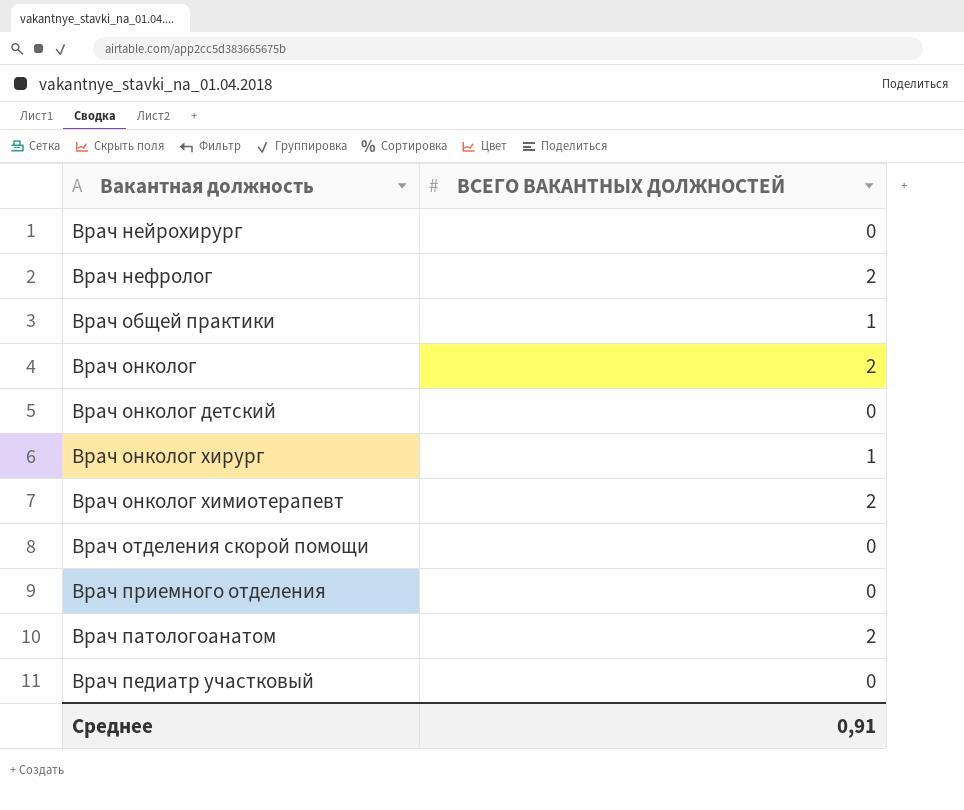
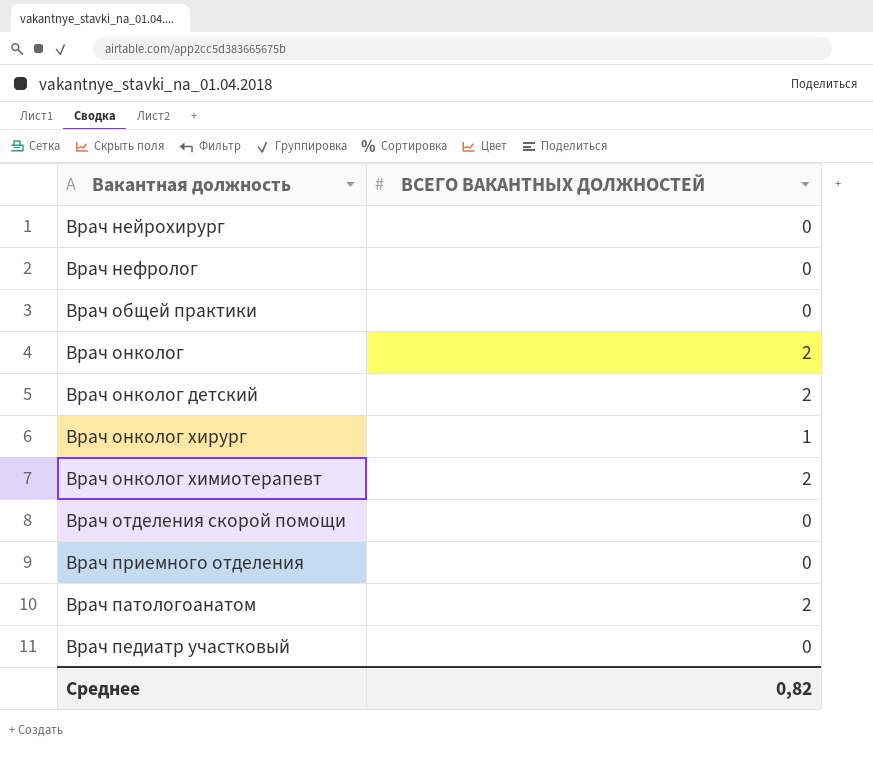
Врач нефролог | ВСЕГО ВАКАНТНЫХ ДОЛЖНОСТЕЙ: 2 -> 0
Врач общей практики | ВСЕГО ВАКАНТНЫХ ДОЛЖНОСТЕЙ: 1 -> 0
Врач онколог детский | ВСЕГО ВАКАНТНЫХ ДОЛЖНОСТЕЙ: 0 -> 2
Среднее | ВСЕГО ВАКАНТНЫХ ДОЛЖНОСТЕЙ: 0,91 -> 0,82

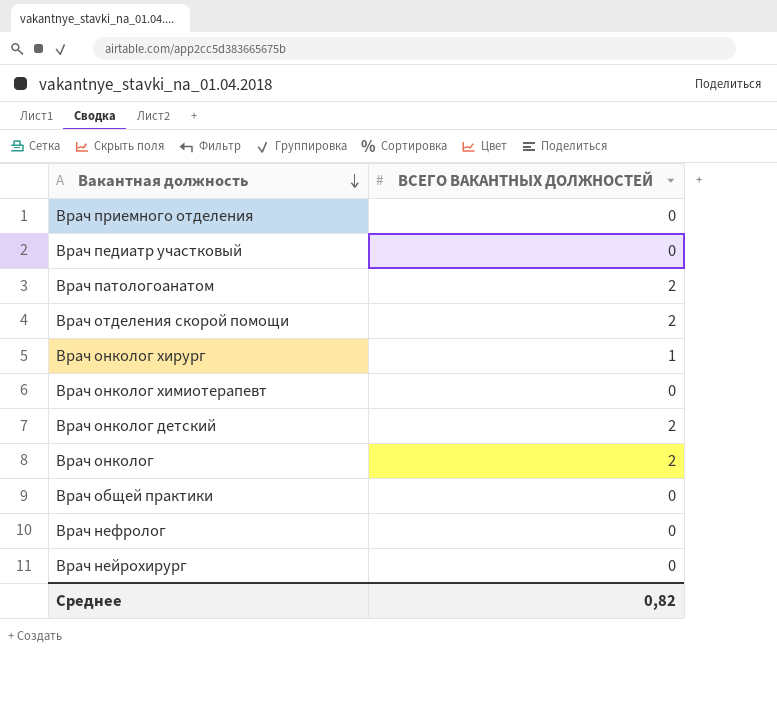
row order: none -> Вакантная должность descending
Врач отделения скорой помощи | ВСЕГО ВАКАНТНЫХ ДОЛЖНОСТЕЙ: 0 -> 2
Врач онколог химиотерапевт | ВСЕГО ВАКАНТНЫХ ДОЛЖНОСТЕЙ: 2 -> 0

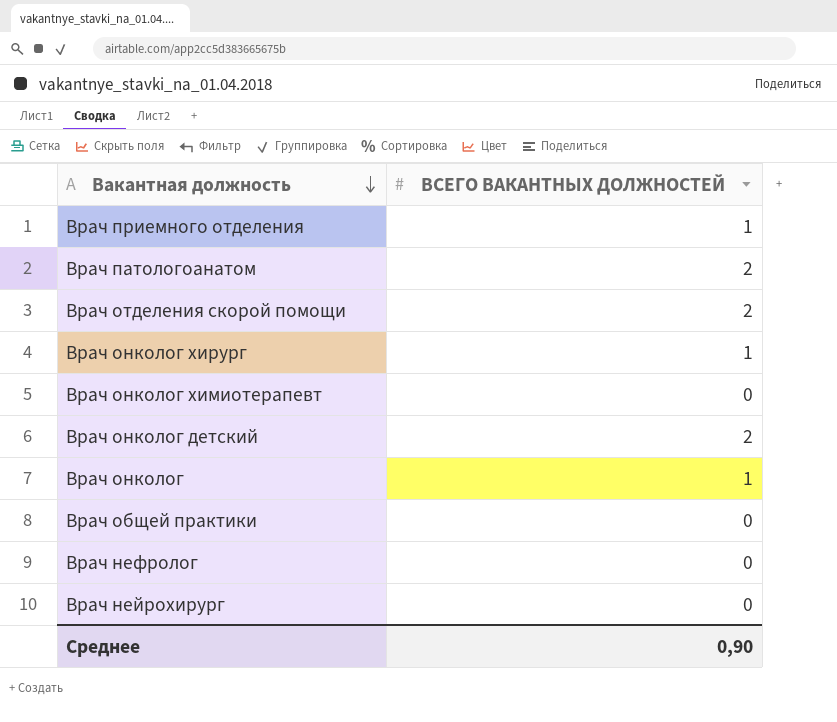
row Врач педиатр участковый: 0 -> none
Врач приемного отделения | ВСЕГО ВАКАНТНЫХ ДОЛЖНОСТЕЙ: 0 -> 1
Врач онколог | ВСЕГО ВАКАНТНЫХ ДОЛЖНОСТЕЙ: 2 -> 1
Среднее | ВСЕГО ВАКАНТНЫХ ДОЛЖНОСТЕЙ: 0,82 -> 0,90

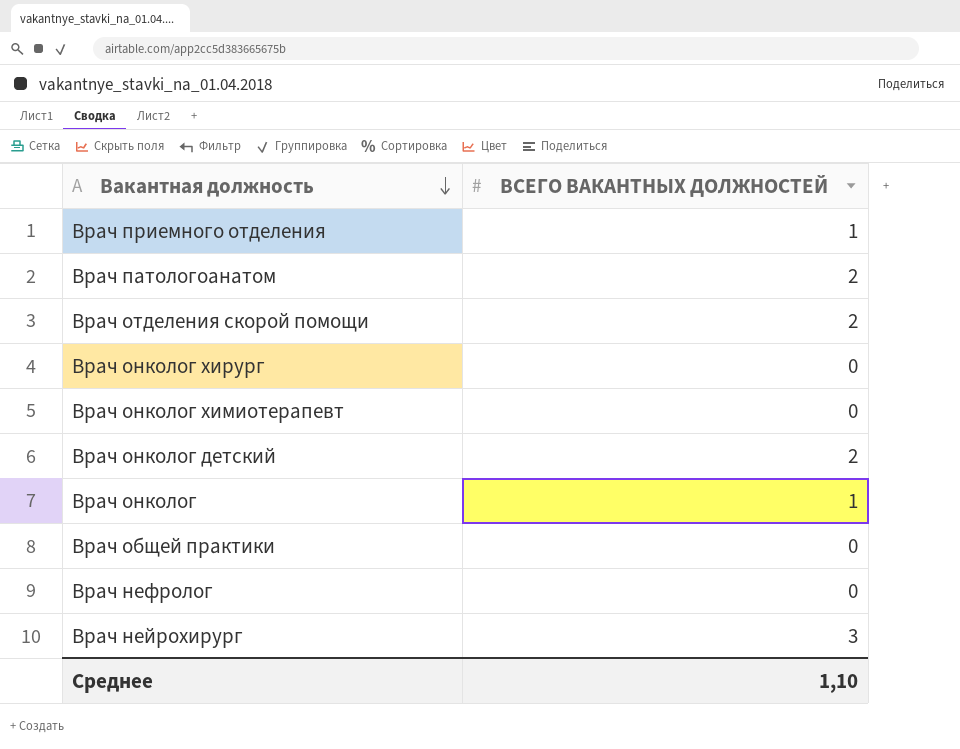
Врач онколог хирург | ВСЕГО ВАКАНТНЫХ ДОЛЖНОСТЕЙ: 1 -> 0
Врач нейрохирург | ВСЕГО ВАКАНТНЫХ ДОЛЖНОСТЕЙ: 0 -> 3
Среднее | ВСЕГО ВАКАНТНЫХ ДОЛЖНОСТЕЙ: 0,90 -> 1,10

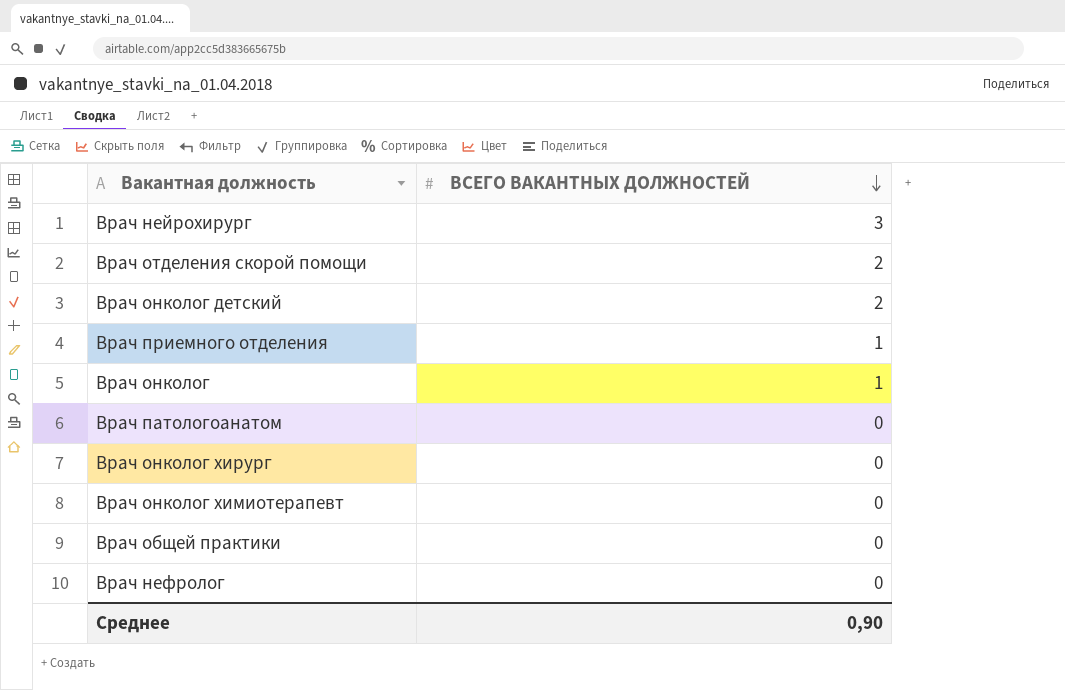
row order: Вакантная должность descending -> ВСЕГО ВАКАНТНЫХ ДОЛЖНОСТЕЙ descending
Врач патологоанатом | ВСЕГО ВАКАНТНЫХ ДОЛЖНОСТЕЙ: 2 -> 0
Среднее | ВСЕГО ВАКАНТНЫХ ДОЛЖНОСТЕЙ: 1,10 -> 0,90

